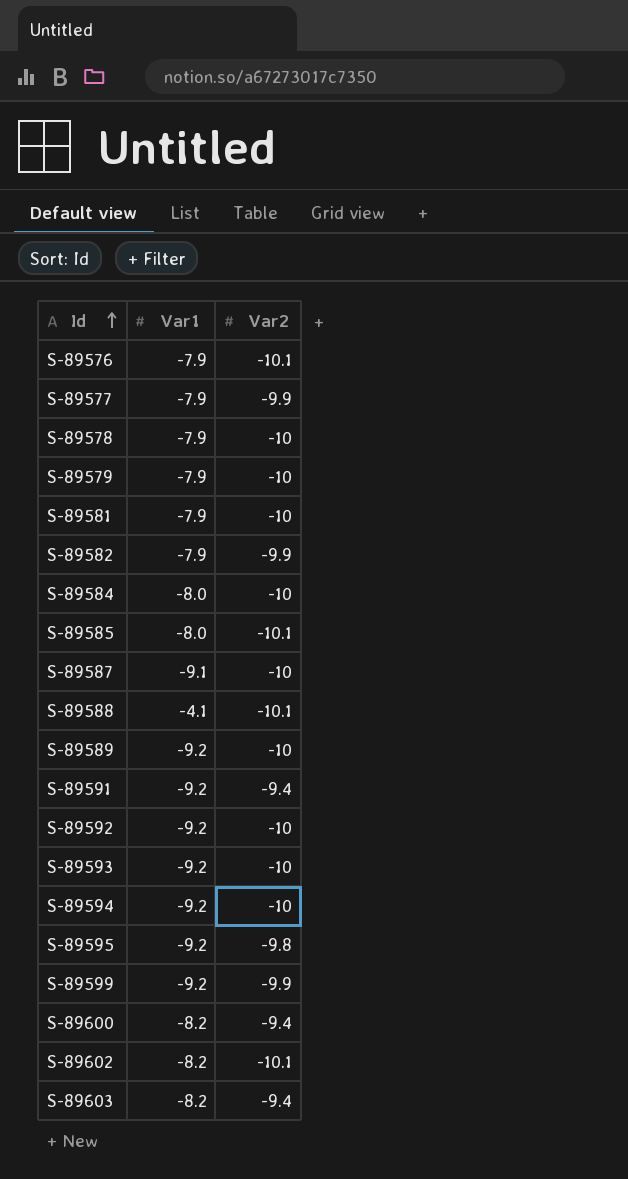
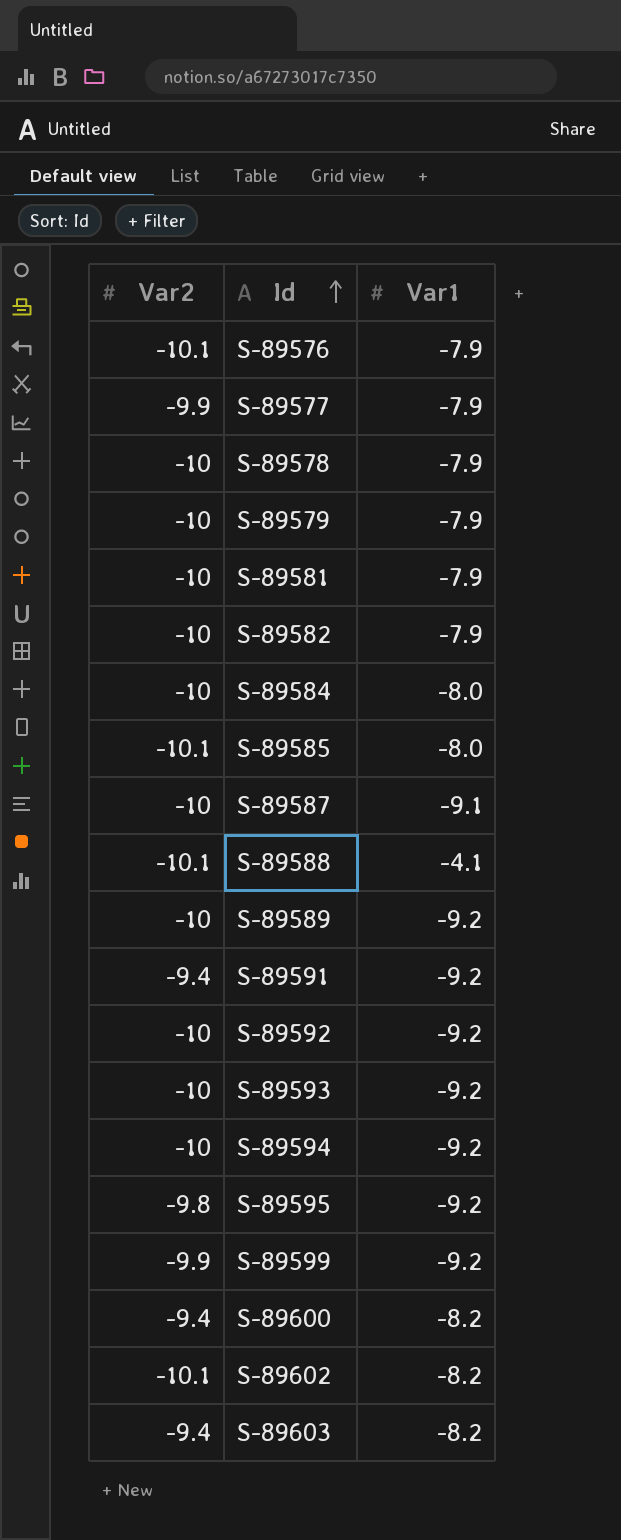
column Var2 | position: 3 -> 1
S-89582 | Var2: -9.9 -> -10

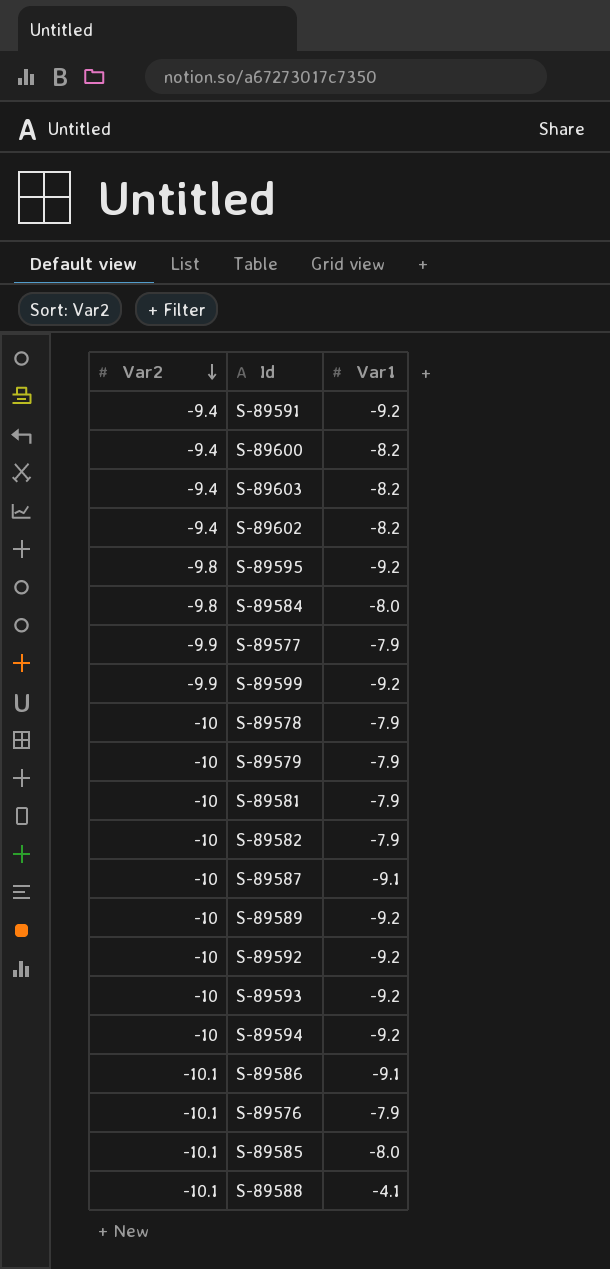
row order: Id ascending -> Var2 descending
S-89602 | Var2: -10.1 -> -9.4
S-89584 | Var2: -10 -> -9.8
row S-89586: none -> -10.1 | -9.1

